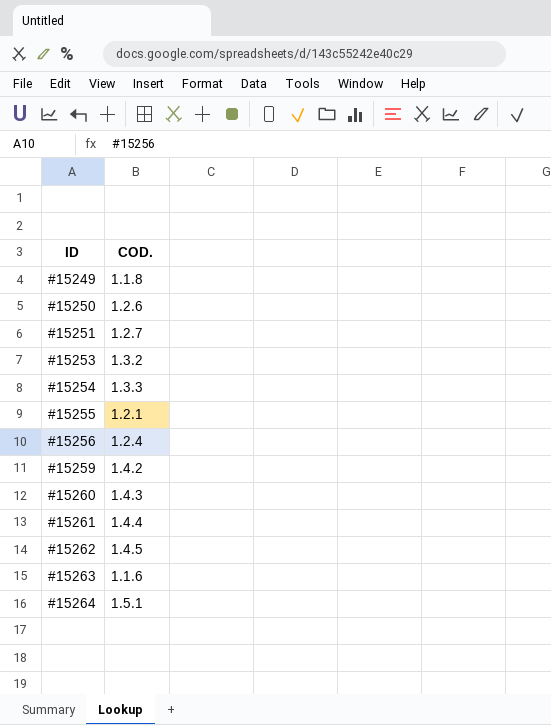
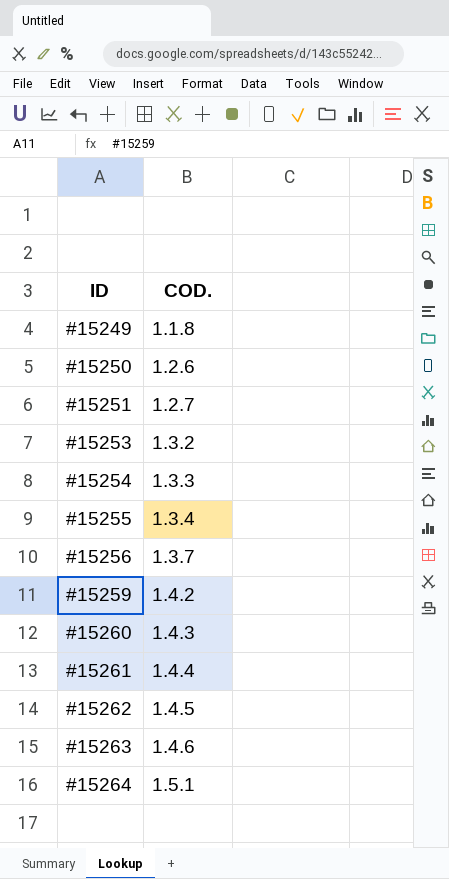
#15255 | COD.: 1.2.1 -> 1.3.4
#15256 | COD.: 1.2.4 -> 1.3.7
#15263 | COD.: 1.1.6 -> 1.4.6

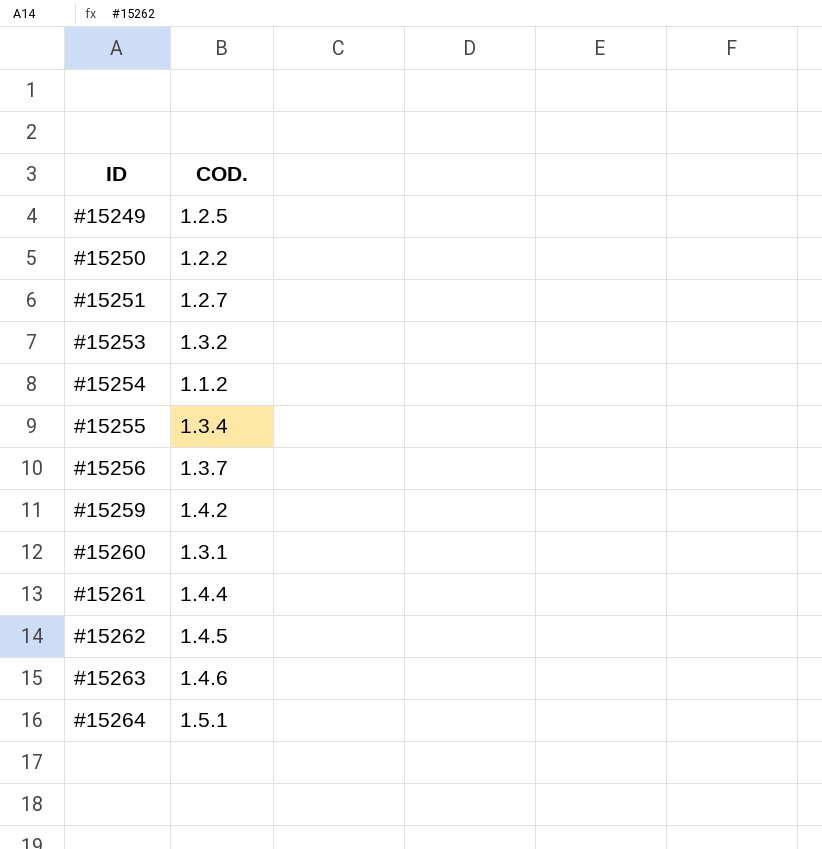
#15249 | COD.: 1.1.8 -> 1.2.5
#15250 | COD.: 1.2.6 -> 1.2.2
#15254 | COD.: 1.3.3 -> 1.1.2
#15260 | COD.: 1.4.3 -> 1.3.1

